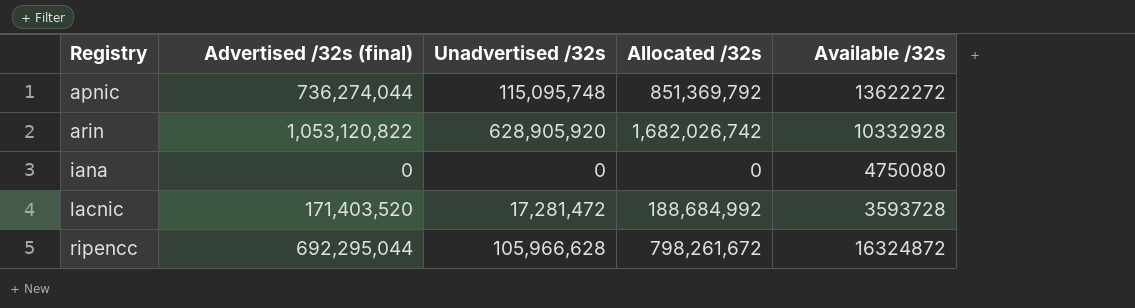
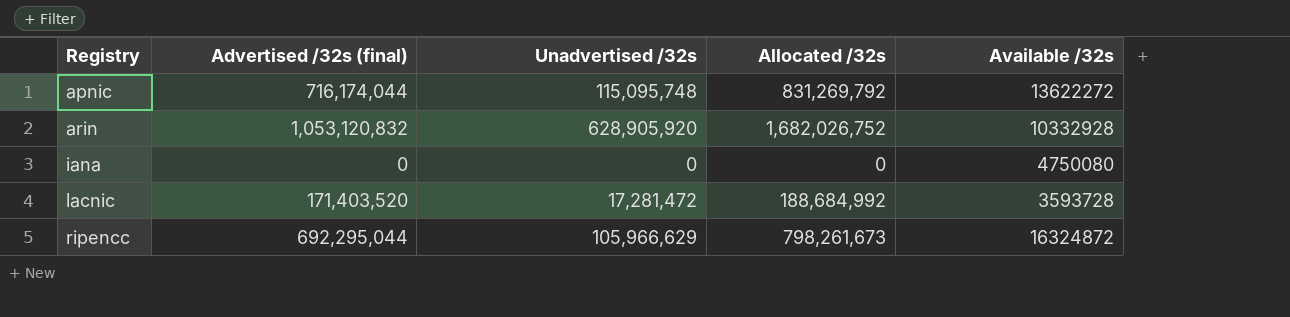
apnic | Advertised /32s (final): 736,274,044 -> 716,174,044
apnic | Allocated /32s: 851,369,792 -> 831,269,792
arin | Advertised /32s (final): 1,053,120,822 -> 1,053,120,832
arin | Allocated /32s: 1,682,026,742 -> 1,682,026,752
ripencc | Unadvertised /32s: 105,966,628 -> 105,966,629
ripencc | Allocated /32s: 798,261,672 -> 798,261,673

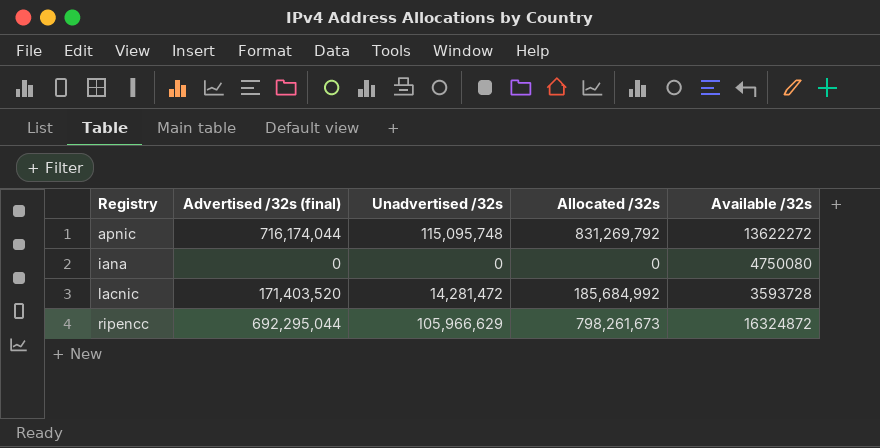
row arin: 1,053,120,832 | 628,905,920 | 1,682,026,752 | 10332928 -> none
lacnic | Unadvertised /32s: 17,281,472 -> 14,281,472
lacnic | Allocated /32s: 188,684,992 -> 185,684,992

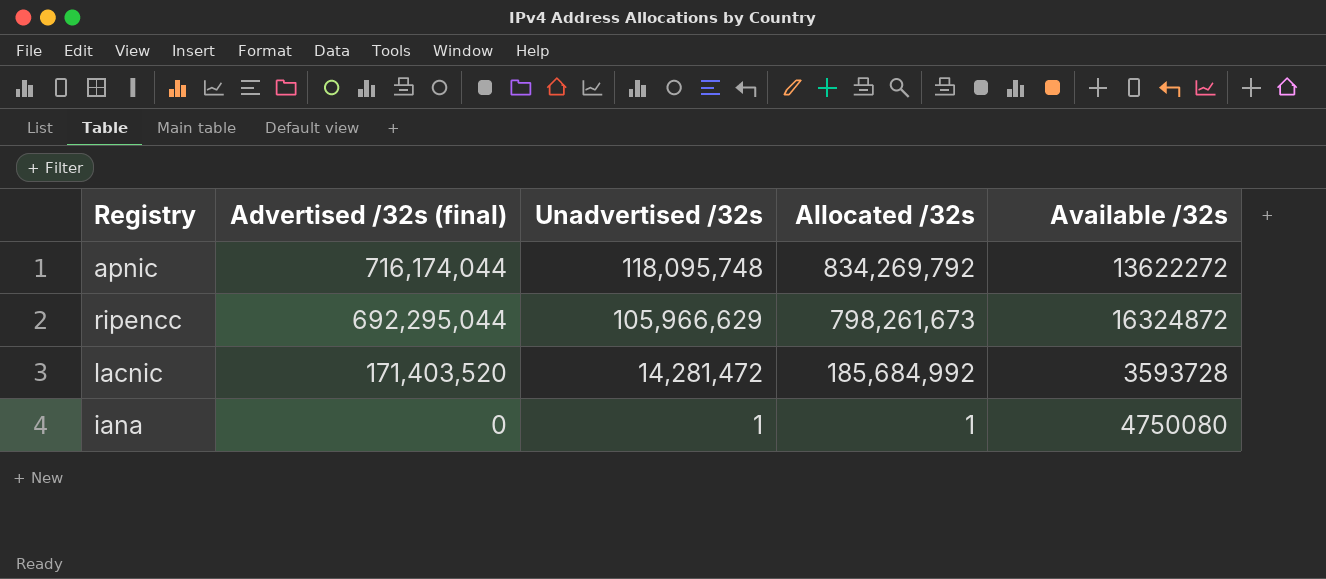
row order: Registry ascending -> Advertised /32s (final) descending
apnic | Unadvertised /32s: 115,095,748 -> 118,095,748
apnic | Allocated /32s: 831,269,792 -> 834,269,792
iana | Unadvertised /32s: 0 -> 1
iana | Allocated /32s: 0 -> 1

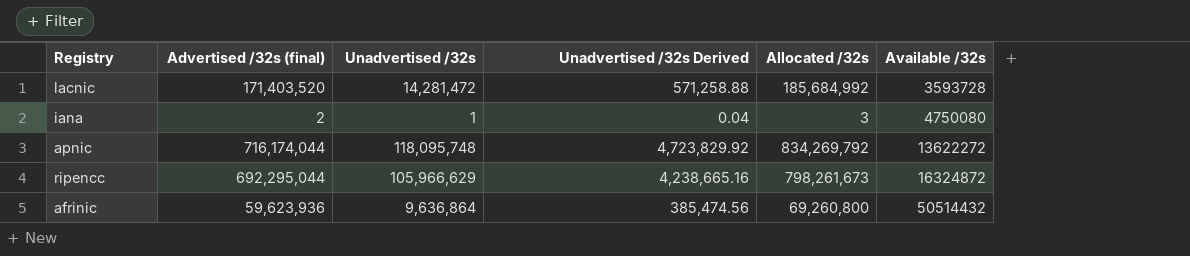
row order: Advertised /32s (final) descending -> Available /32s ascending
column Unadvertised /32s Derived | formula: none -> [Unadvertised /32s] * 0.04
iana | Advertised /32s (final): 0 -> 2
iana | Allocated /32s: 1 -> 3
row afrinic: none -> 59,623,936 | 9,636,864 | 385,474.56 | 69,260,800 | 50514432

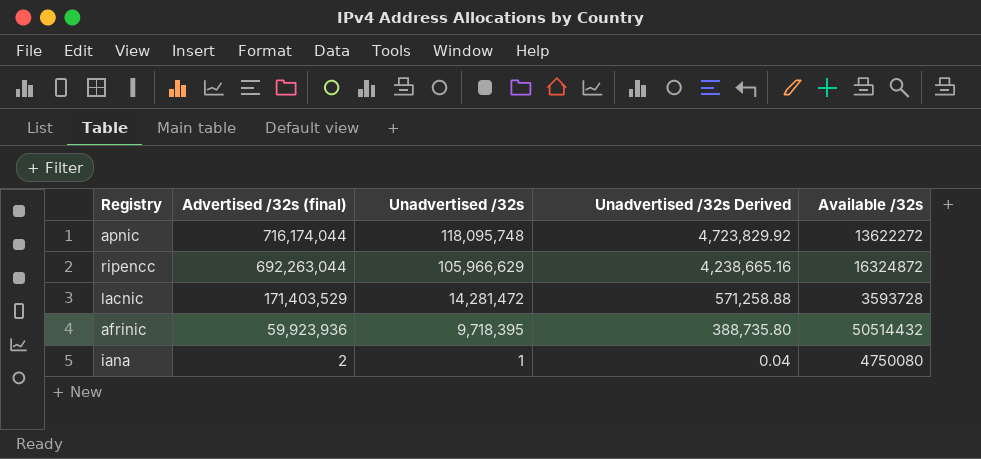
row order: Available /32s ascending -> Advertised /32s (final) descending
column Allocated /32s | formula: [Advertised /32s (final)] + [Unadvertised /32s] -> none
ripencc | Advertised /32s (final): 692,295,044 -> 692,263,044
lacnic | Advertised /32s (final): 171,403,520 -> 171,403,529
afrinic | Advertised /32s (final): 59,623,936 -> 59,923,936
afrinic | Unadvertised /32s: 9,636,864 -> 9,718,395
afrinic | Unadvertised /32s Derived: 385,474.56 -> 388,735.80

